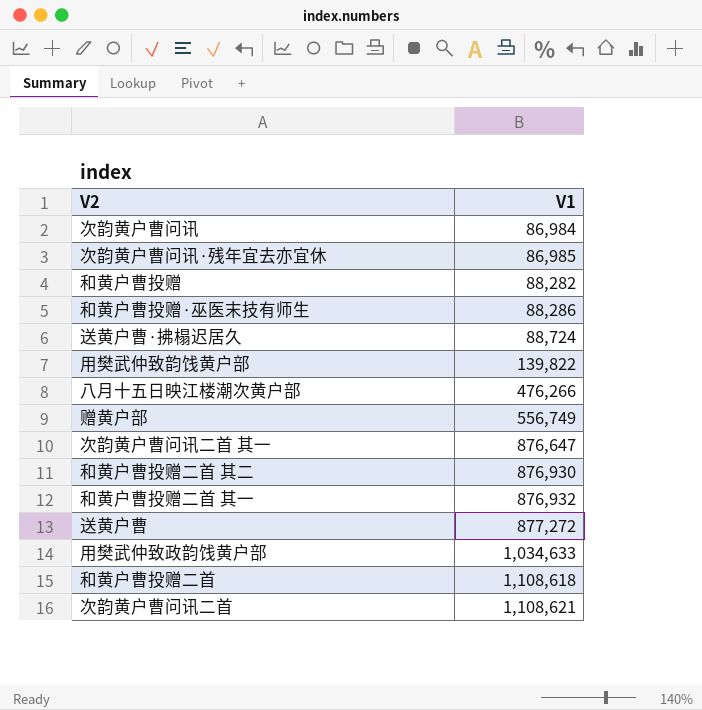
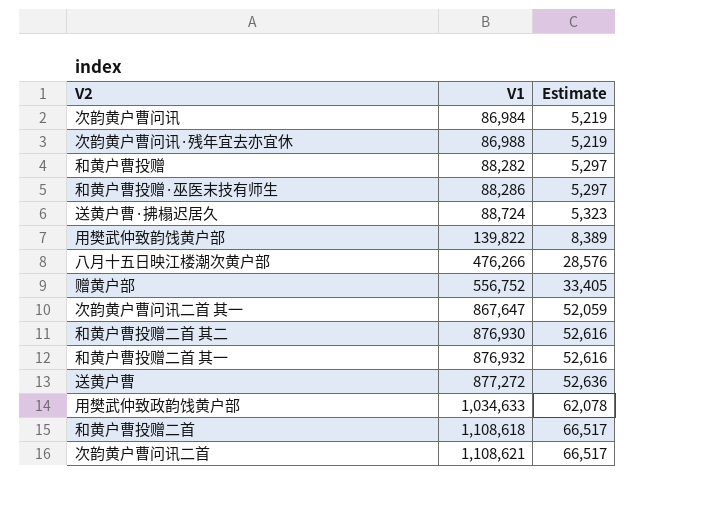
column Estimate | formula: none -> [V1] * 0.06
次韵黄户曹问讯·残年宜去亦宜休 | V1: 86,985 -> 86,988
赠黄户部 | V1: 556,749 -> 556,752
次韵黄户曹问讯二首 其一 | V1: 876,647 -> 867,647

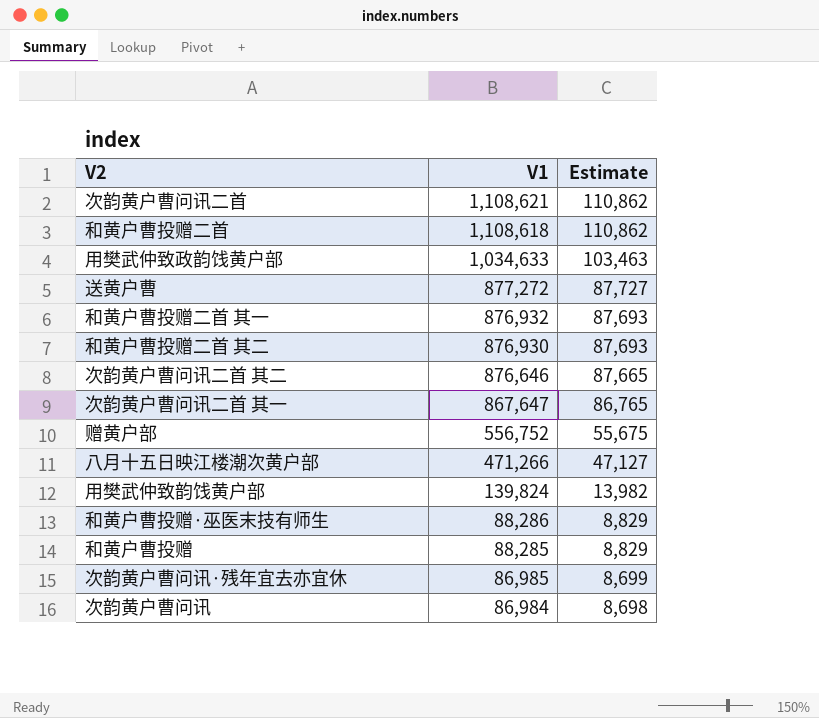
row order: V1 ascending -> V1 descending
column Estimate | formula: [V1] * 0.06 -> [V1] * 0.1
row 送黄户曹·拂榻迟居久: 88,724 | 5,323 -> none
row 次韵黄户曹问讯二首 其二: none -> 876,646 | 87,665
八月十五日映江楼潮次黄户部 | V1: 476,266 -> 471,266
用樊武仲致韵饯黄户部 | V1: 139,822 -> 139,824
和黄户曹投赠 | V1: 88,282 -> 88,285
次韵黄户曹问讯·残年宜去亦宜休 | V1: 86,988 -> 86,985

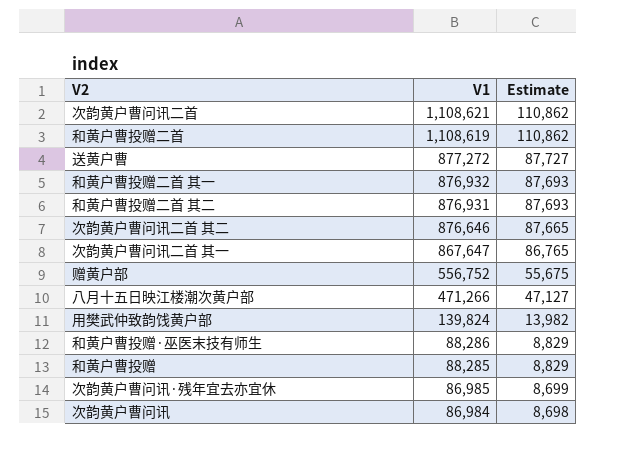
row 用樊武仲致政韵饯黄户部: 1,034,633 | 103,463 -> none
和黄户曹投赠二首 | V1: 1,108,618 -> 1,108,619
和黄户曹投赠二首 其二 | V1: 876,930 -> 876,931

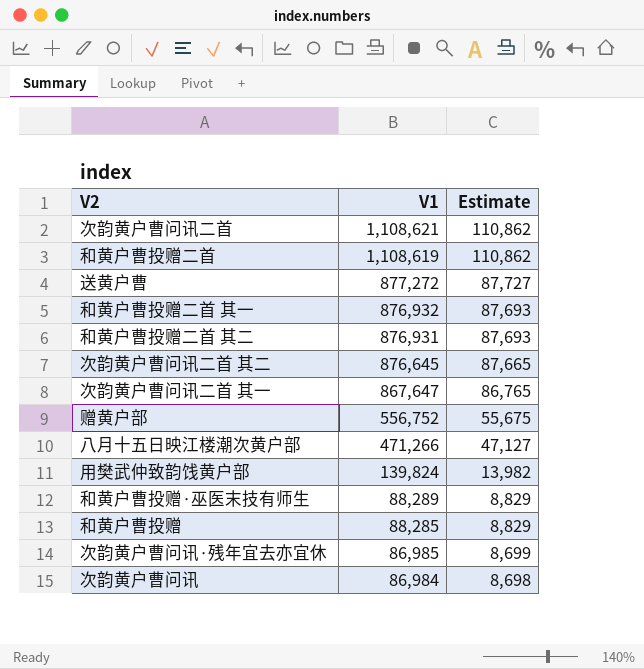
次韵黄户曹问讯二首 其二 | V1: 876,646 -> 876,645
和黄户曹投赠·巫医末技有师生 | V1: 88,286 -> 88,289

